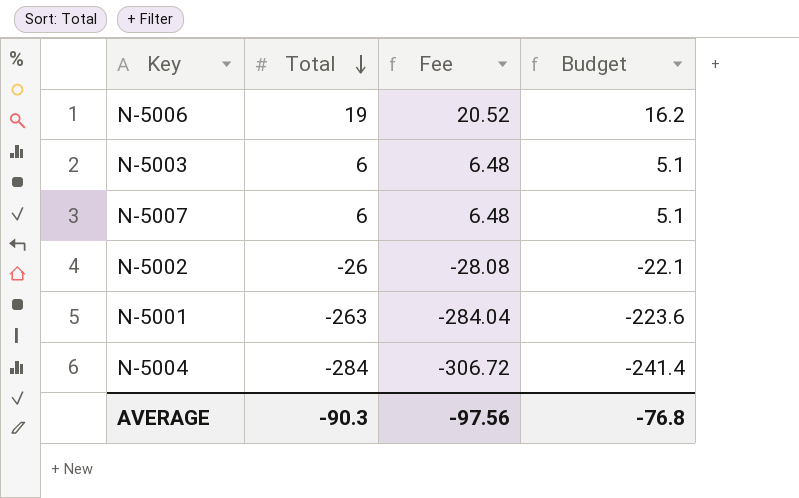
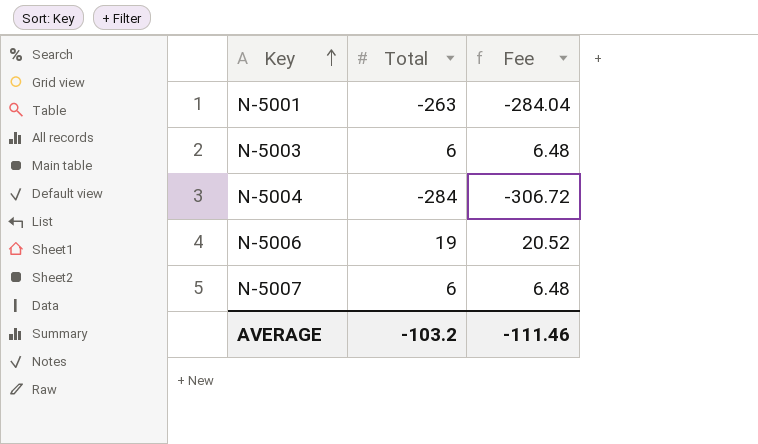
row order: Total descending -> Key ascending
column Budget | formula: [Total] * 0.85 -> none
row N-5002: -26 | -28.08 | -22.1 -> none
AVERAGE | Total: -90.3 -> -103.2
AVERAGE | Fee: -97.56 -> -111.46

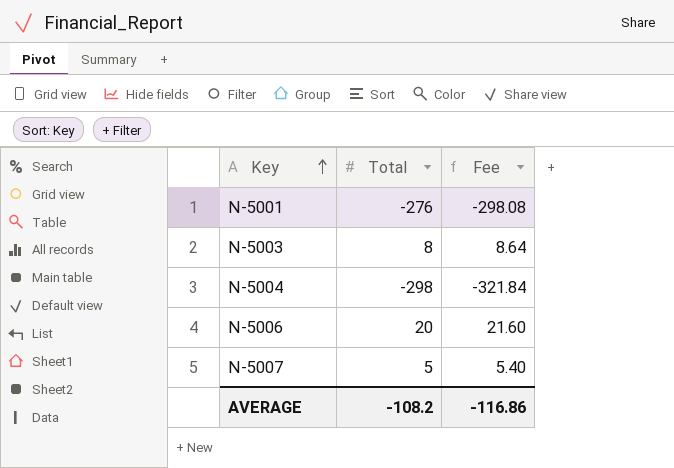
N-5001 | Total: -263 -> -276
N-5001 | Fee: -284.04 -> -298.08
N-5003 | Total: 6 -> 8
N-5003 | Fee: 6.48 -> 8.64
N-5004 | Total: -284 -> -298
N-5004 | Fee: -306.72 -> -321.84
N-5006 | Total: 19 -> 20
N-5006 | Fee: 20.52 -> 21.60
N-5007 | Total: 6 -> 5
N-5007 | Fee: 6.48 -> 5.40
AVERAGE | Total: -103.2 -> -108.2
AVERAGE | Fee: -111.46 -> -116.86

